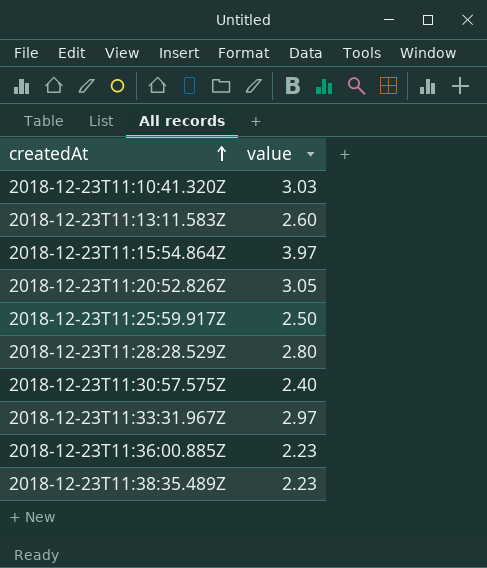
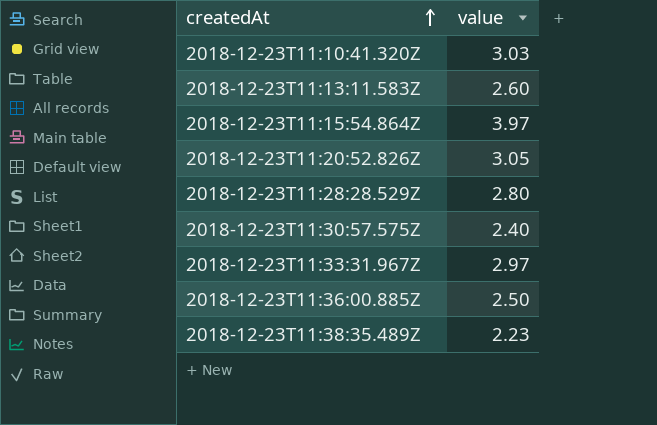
row 2018-12-23T11:25:59.917Z: 2.50 -> none
2018-12-23T11:36:00.885Z | value: 2.23 -> 2.50

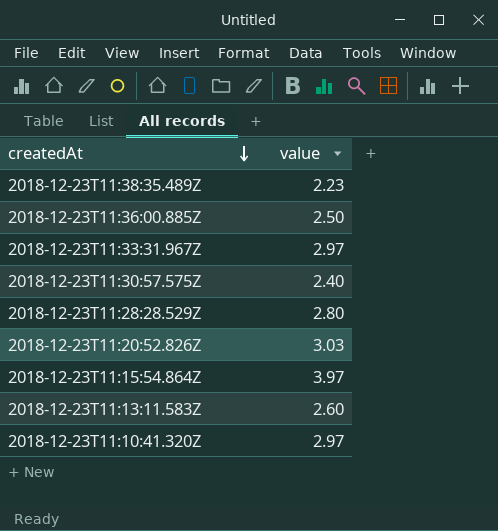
row order: createdAt ascending -> createdAt descending
2018-12-23T11:20:52.826Z | value: 3.05 -> 3.03
2018-12-23T11:10:41.320Z | value: 3.03 -> 2.97

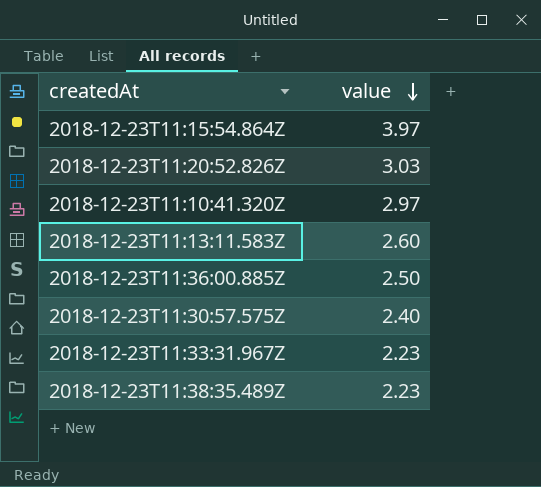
row order: createdAt descending -> value descending
row 2018-12-23T11:28:28.529Z: 2.80 -> none
2018-12-23T11:33:31.967Z | value: 2.97 -> 2.23

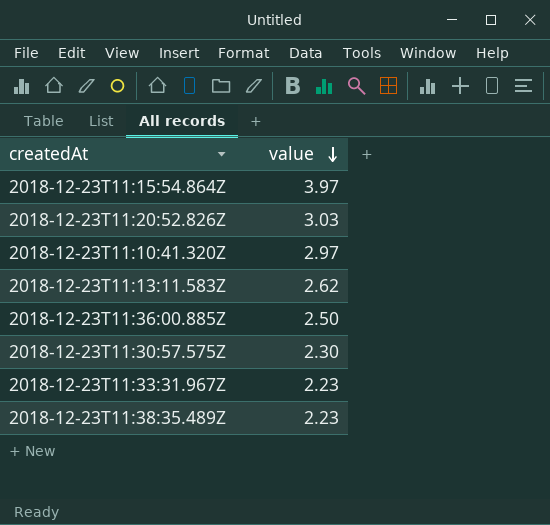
2018-12-23T11:13:11.583Z | value: 2.60 -> 2.62
2018-12-23T11:30:57.575Z | value: 2.40 -> 2.30

